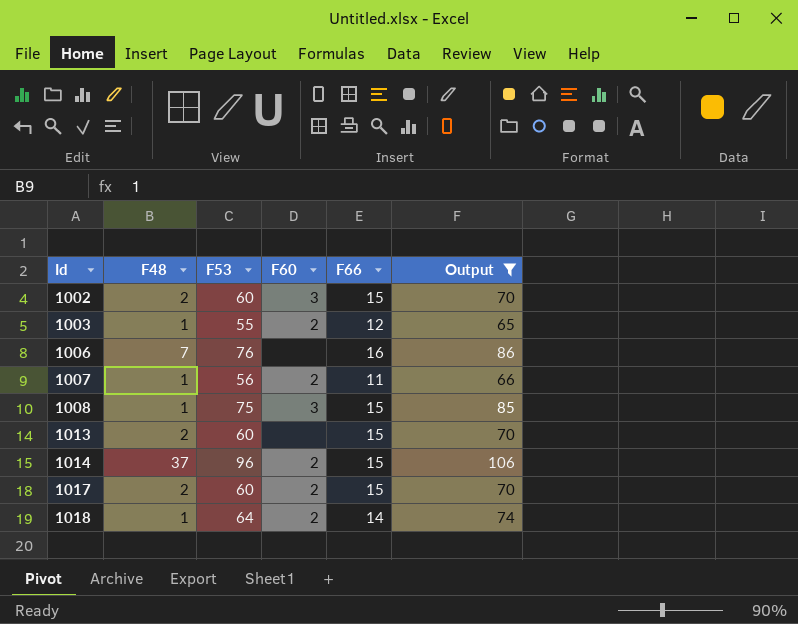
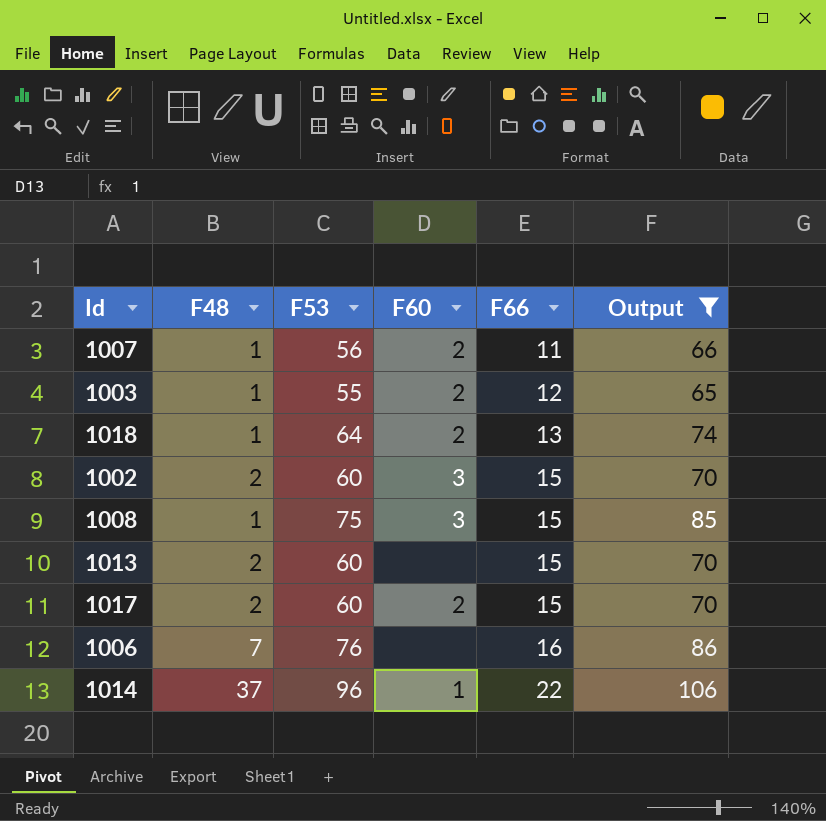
row order: Id ascending -> F66 ascending
1018 | F66: 14 -> 13
1014 | F60: 2 -> 1
1014 | F66: 15 -> 22

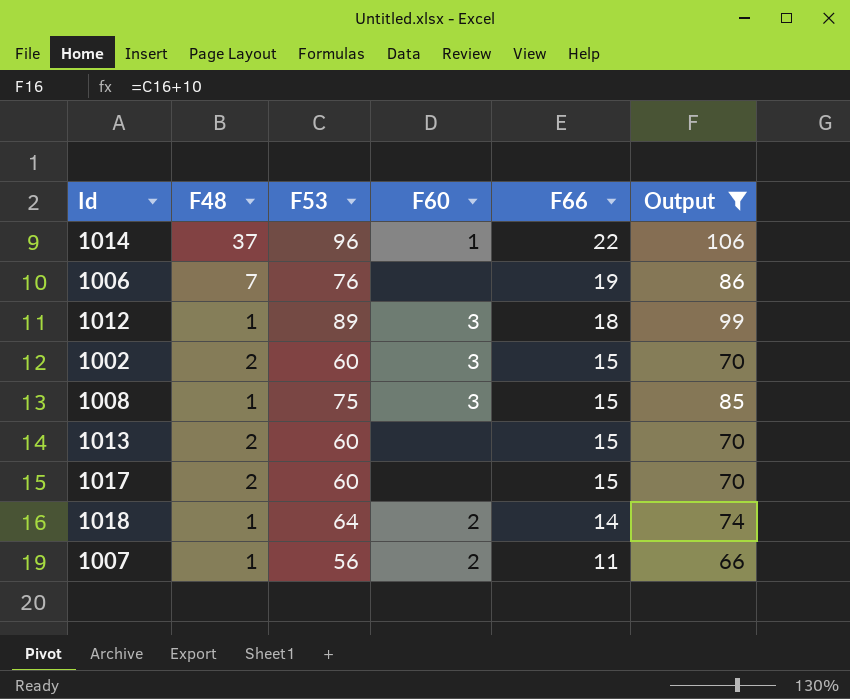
row order: F66 ascending -> F66 descending
row 1003: 1 | 55 | 2 | 12 | 65 -> none
1006 | F66: 16 -> 19
row 1012: none -> 1 | 89 | 3 | 18 | 99
1017 | F60: 2 -> none
1018 | F66: 13 -> 14

